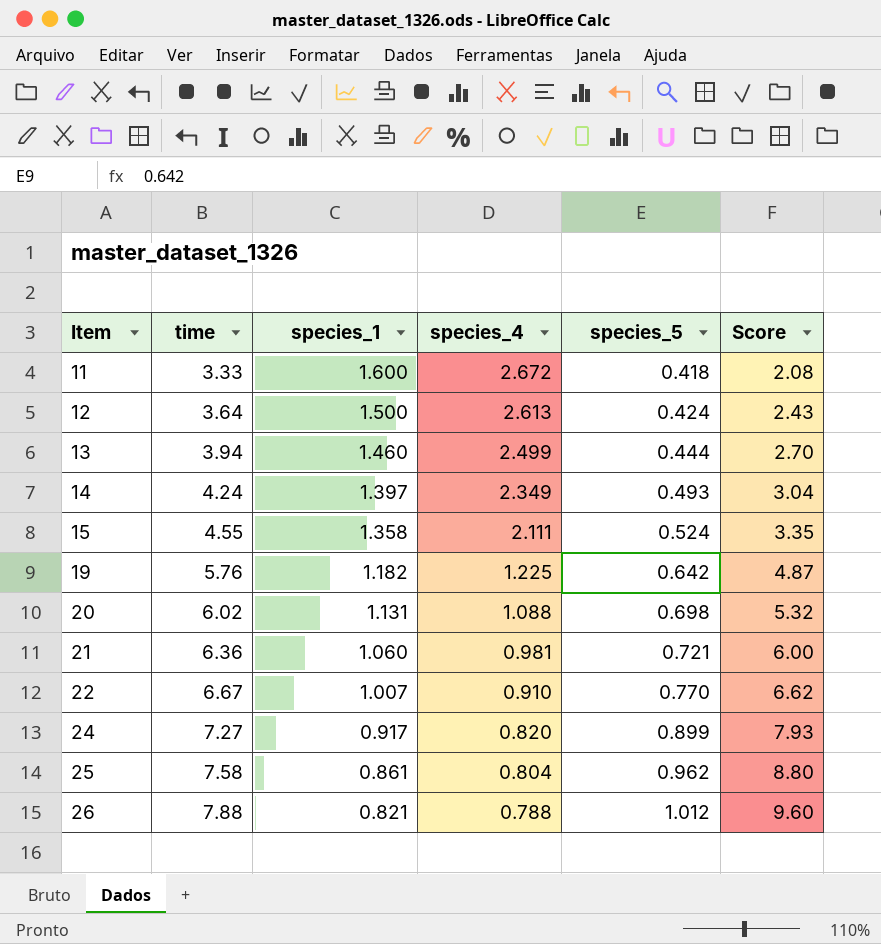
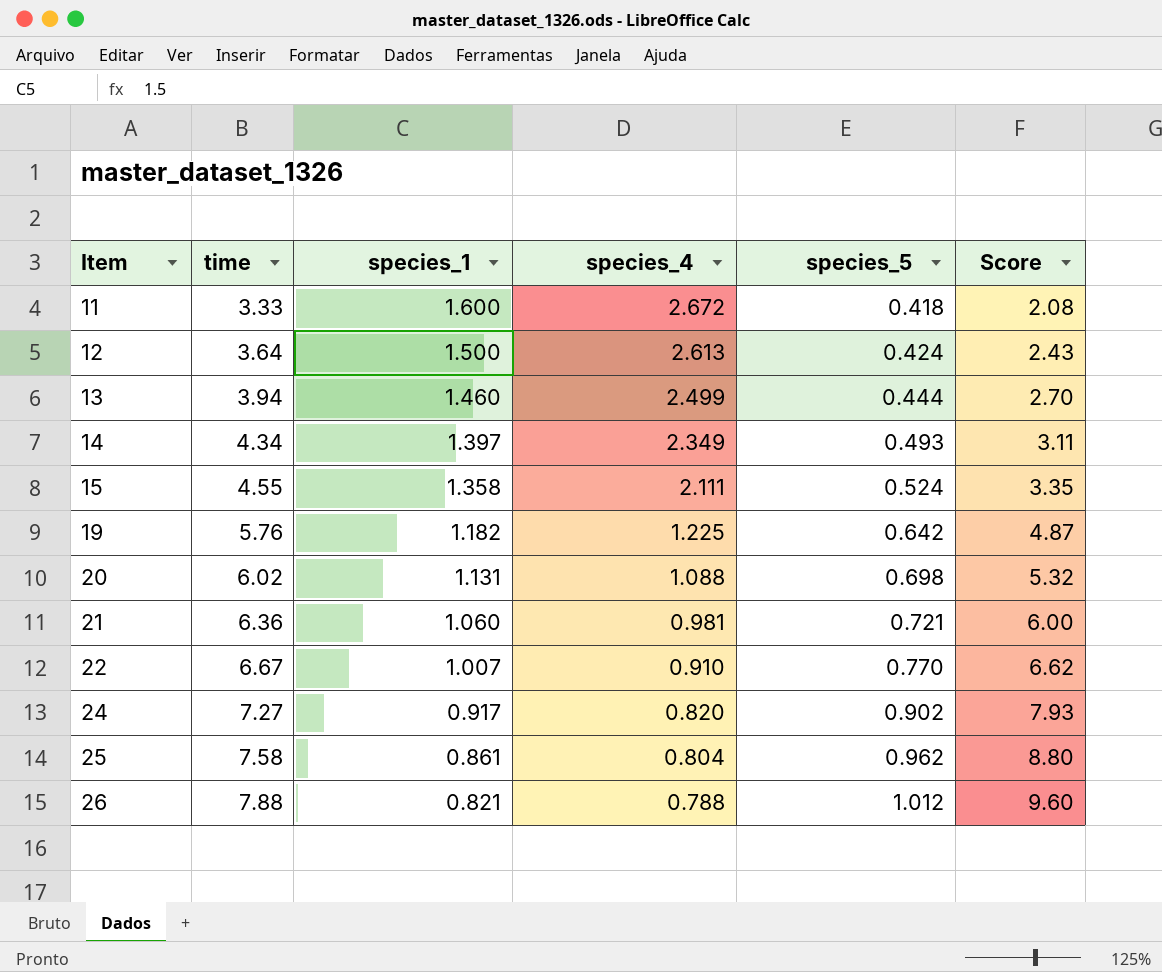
14 | time: 4.24 -> 4.34
14 | Score: 3.04 -> 3.11
24 | species_5: 0.899 -> 0.902

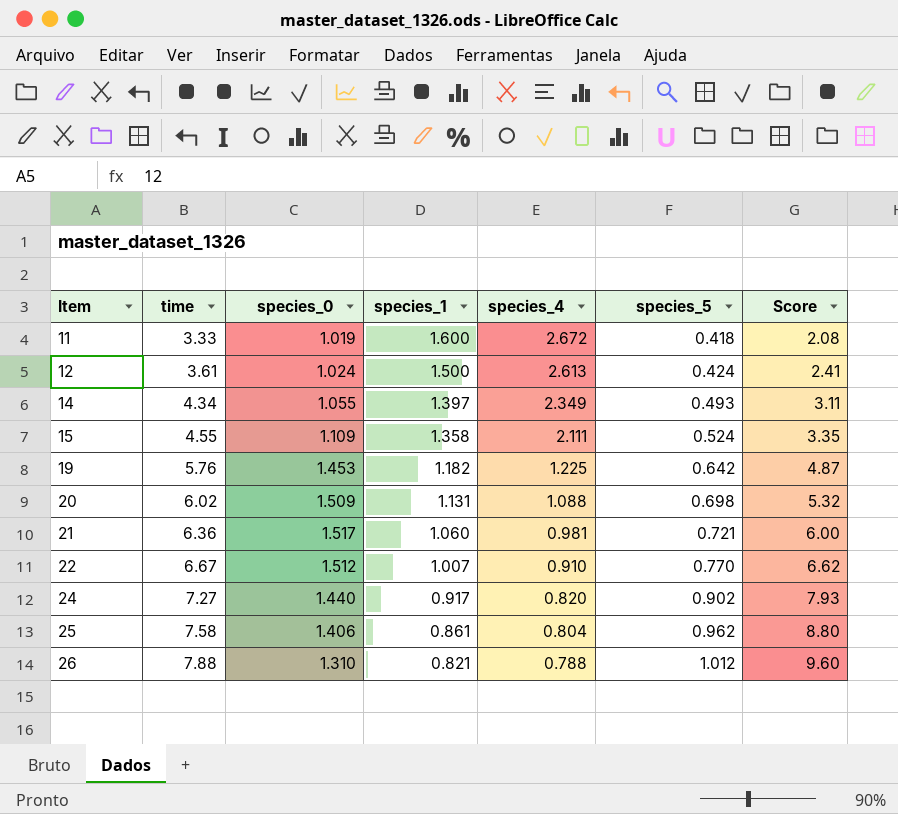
column species_0 | position: none -> 3
row 13: 3.94 | 1.460 | 2.499 | 0.444 | 2.70 -> none
12 | time: 3.64 -> 3.61
12 | Score: 2.43 -> 2.41

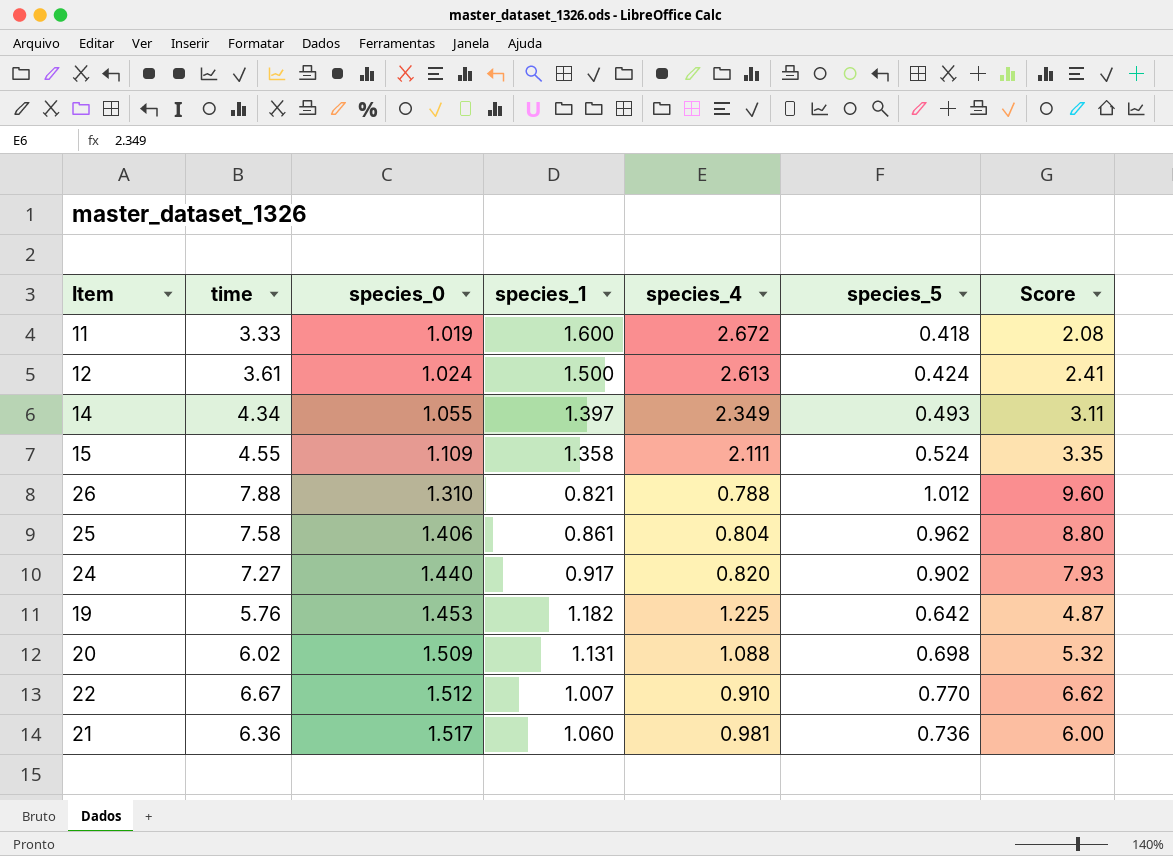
row order: Item ascending -> species_0 ascending
21 | species_5: 0.721 -> 0.736

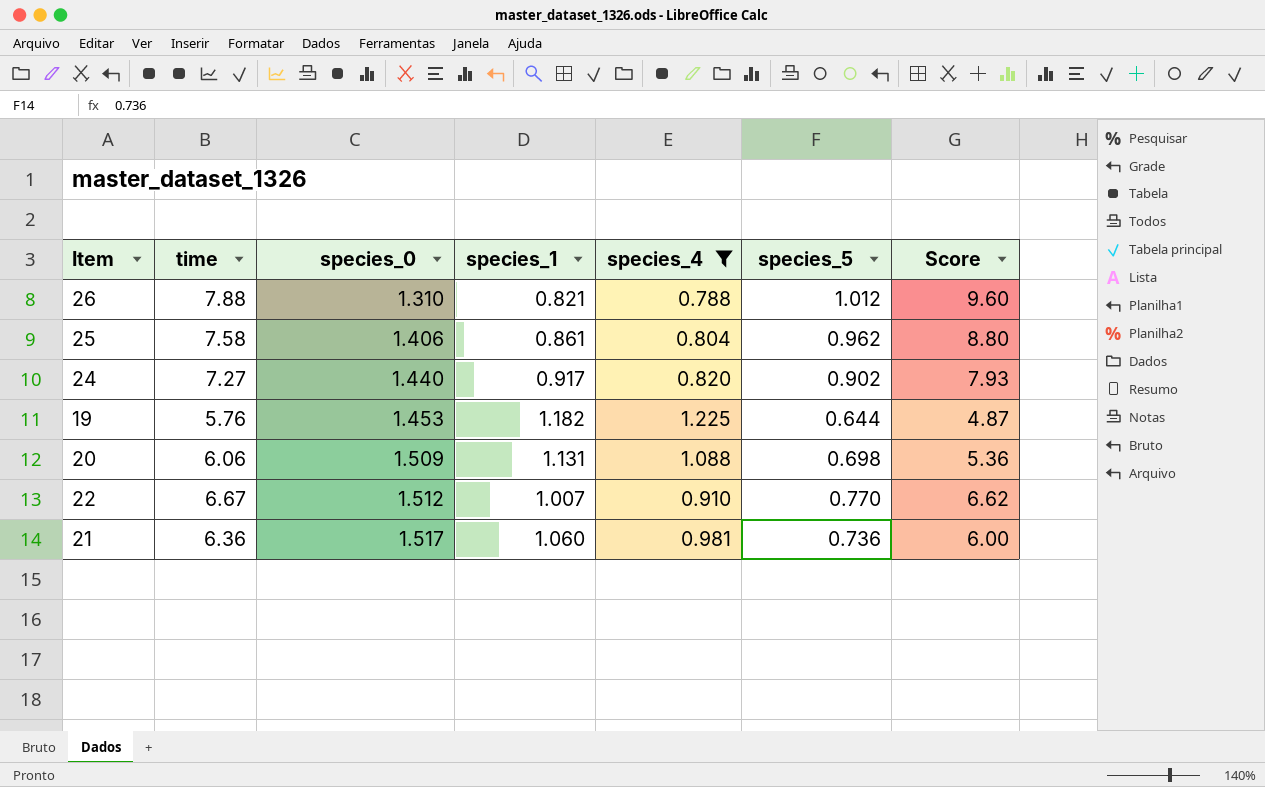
filter: none -> species_4 <= 1.225
19 | species_5: 0.642 -> 0.644
20 | time: 6.02 -> 6.06
20 | Score: 5.32 -> 5.36

